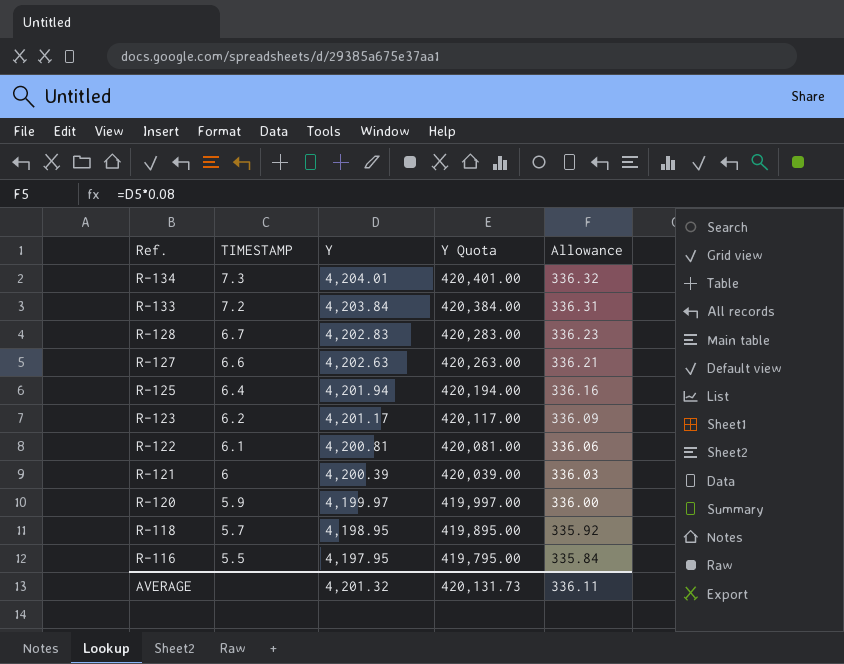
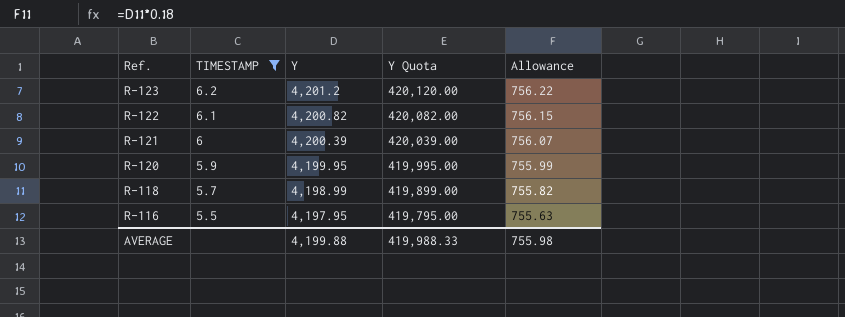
filter: none -> TIMESTAMP <= 6.2
column Allowance | formula: [Y] * 0.08 -> [Y] * 0.18
R-123 | Y: 4,201.17 -> 4,201.2
R-123 | Y Quota: 420,117.00 -> 420,120.00
R-122 | Y: 4,200.81 -> 4,200.82
R-122 | Y Quota: 420,081.00 -> 420,082.00
R-120 | Y: 4,199.97 -> 4,199.95
R-120 | Y Quota: 419,997.00 -> 419,995.00
R-118 | Y: 4,198.95 -> 4,198.99
R-118 | Y Quota: 419,895.00 -> 419,899.00
AVERAGE | Y: 4,201.32 -> 4,199.88
AVERAGE | Y Quota: 420,131.73 -> 419,988.33
AVERAGE | Allowance: 336.11 -> 755.98

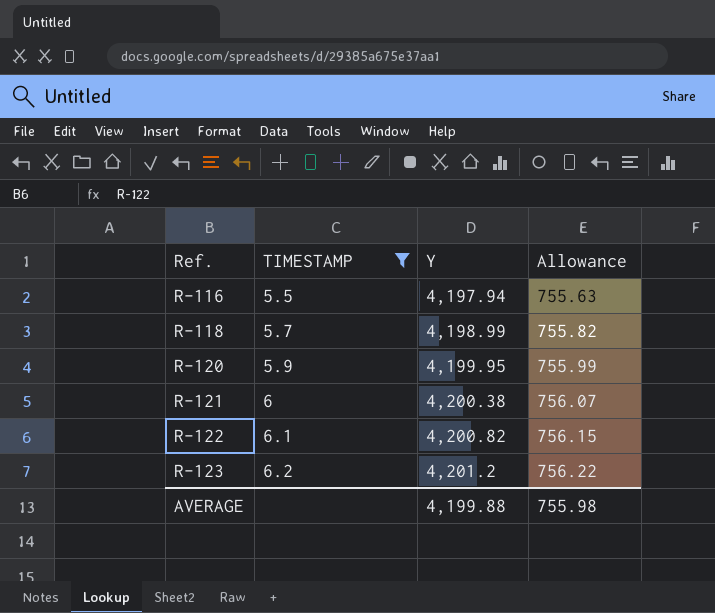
row order: Ref. descending -> Ref. ascending
column Y Quota | formula: [Y] * 100 -> none
R-116 | Y: 4,197.95 -> 4,197.94
R-121 | Y: 4,200.39 -> 4,200.38

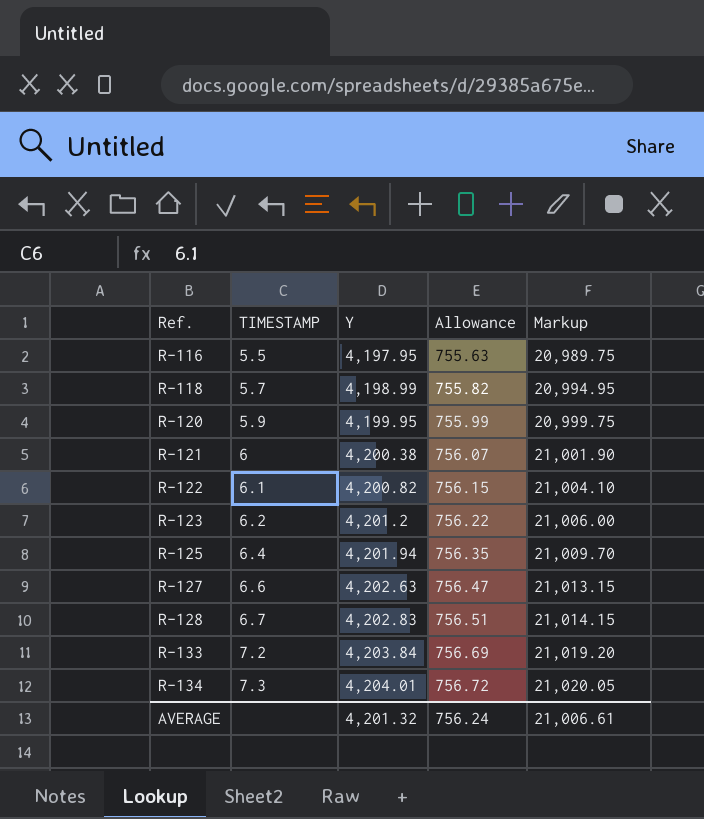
filter: TIMESTAMP <= 6.2 -> none
column Markup | formula: none -> [Y] * 5
R-116 | Y: 4,197.94 -> 4,197.95
AVERAGE | Y: 4,199.88 -> 4,201.32
AVERAGE | Allowance: 755.98 -> 756.24

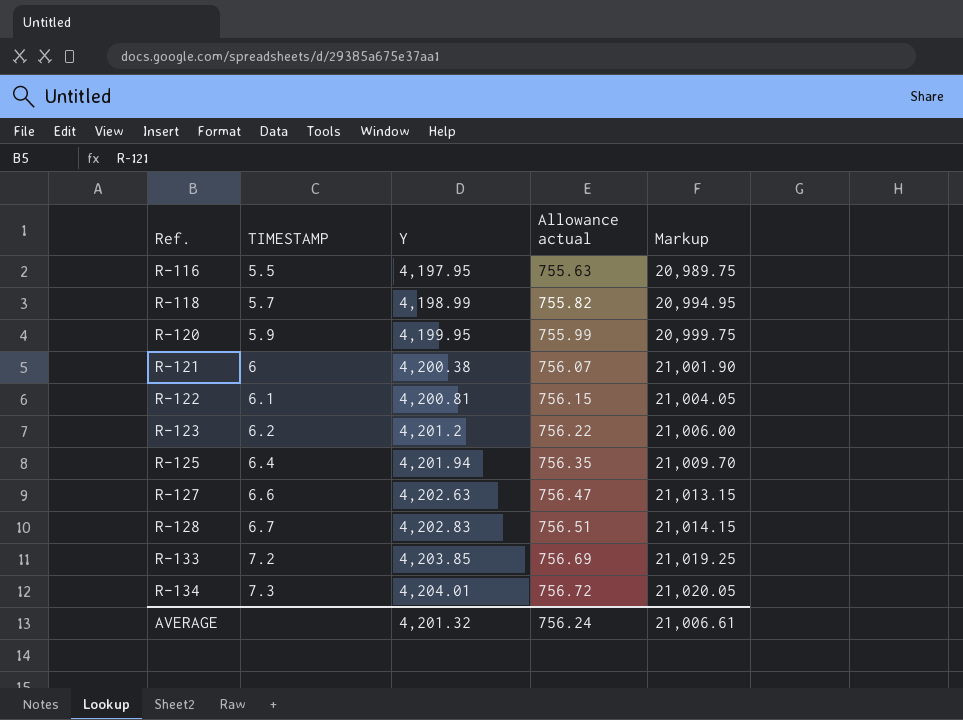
column name: Allowance -> Allowance actual
R-122 | Y: 4,200.82 -> 4,200.81
R-122 | Markup: 21,004.10 -> 21,004.05
R-133 | Y: 4,203.84 -> 4,203.85
R-133 | Markup: 21,019.20 -> 21,019.25

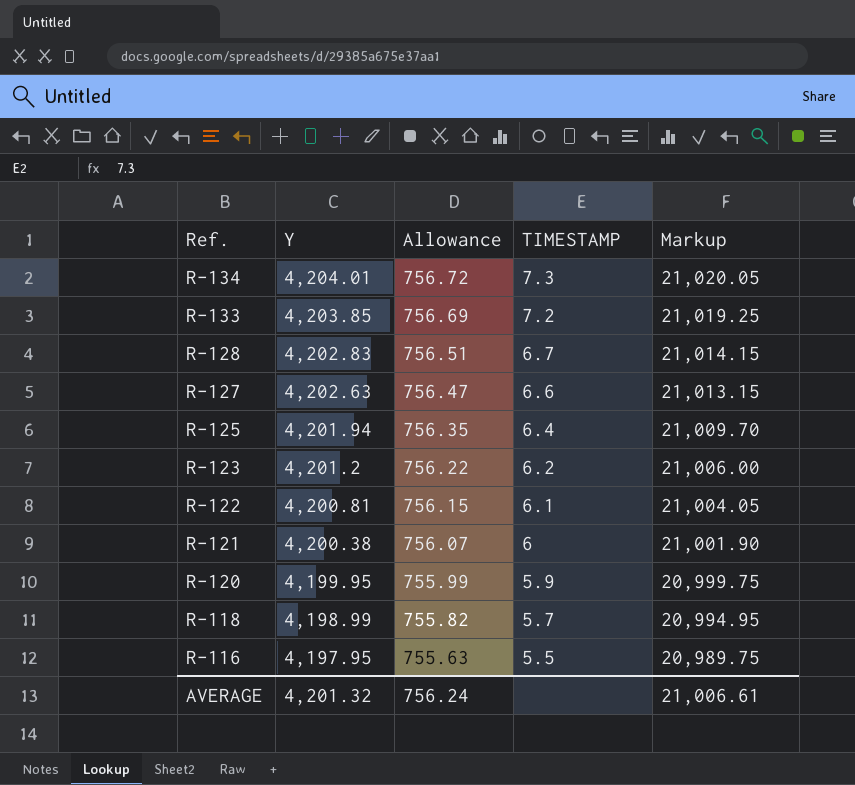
row order: Ref. ascending -> Ref. descending
column name: Allowance actual -> Allowance
column TIMESTAMP | position: 2 -> 4

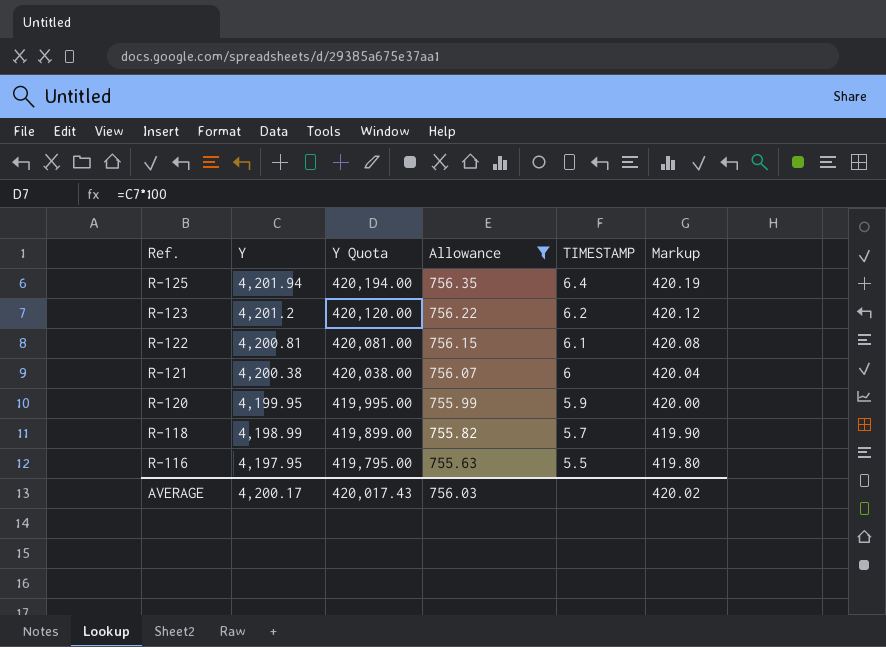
filter: none -> Allowance <= 756.35
column Y Quota | formula: none -> [Y] * 100
column Markup | formula: [Y] * 5 -> [Y] * 0.1
AVERAGE | Y: 4,201.32 -> 4,200.17
AVERAGE | Allowance: 756.24 -> 756.03
AVERAGE | Markup: 21,006.61 -> 420.02

